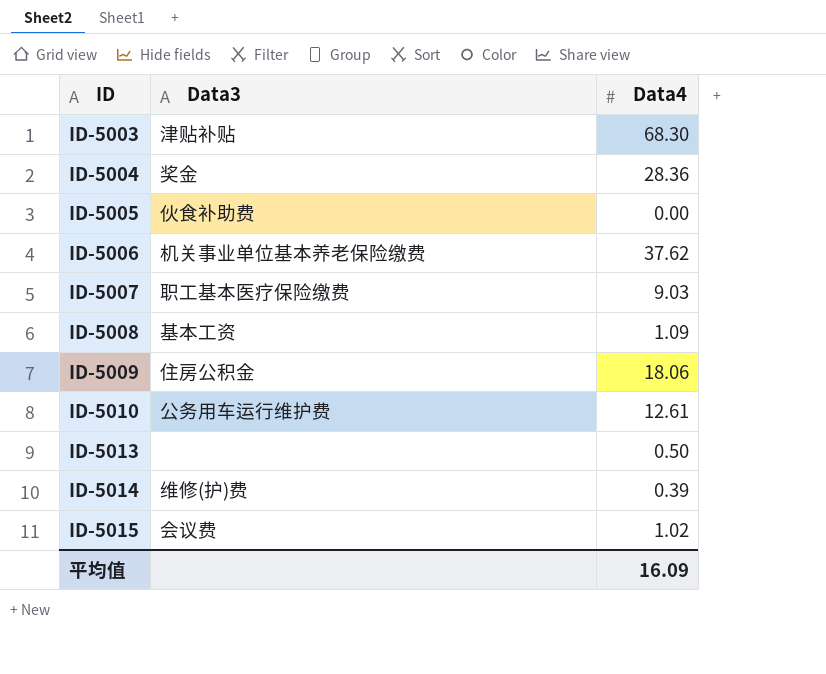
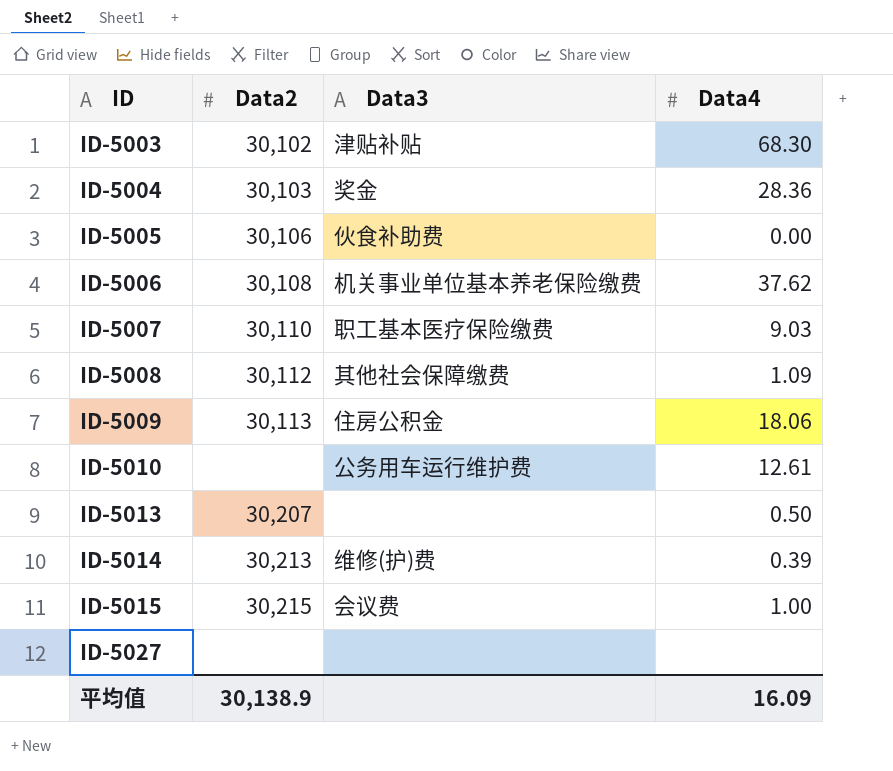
column Data2 | position: none -> 2
ID-5008 | Data3: 基本工资 -> 其他社会保障缴费
ID-5015 | Data4: 1.02 -> 1.00
row ID-5027: none -> none | none | none

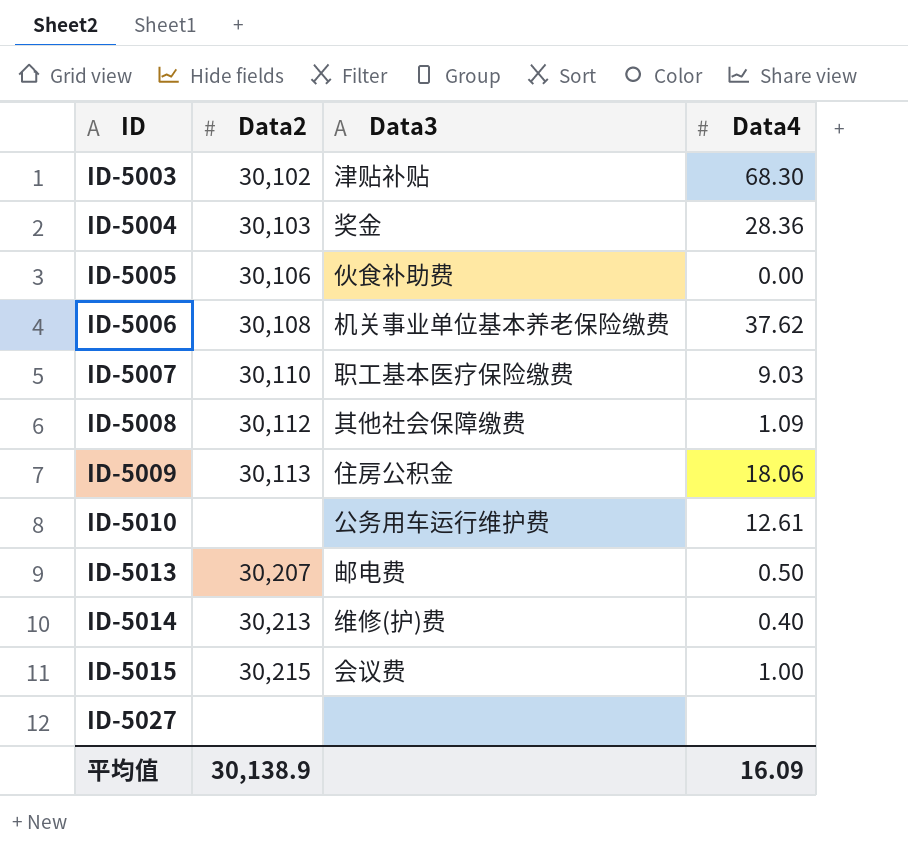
ID-5013 | Data3: none -> 邮电费
ID-5014 | Data4: 0.39 -> 0.40

